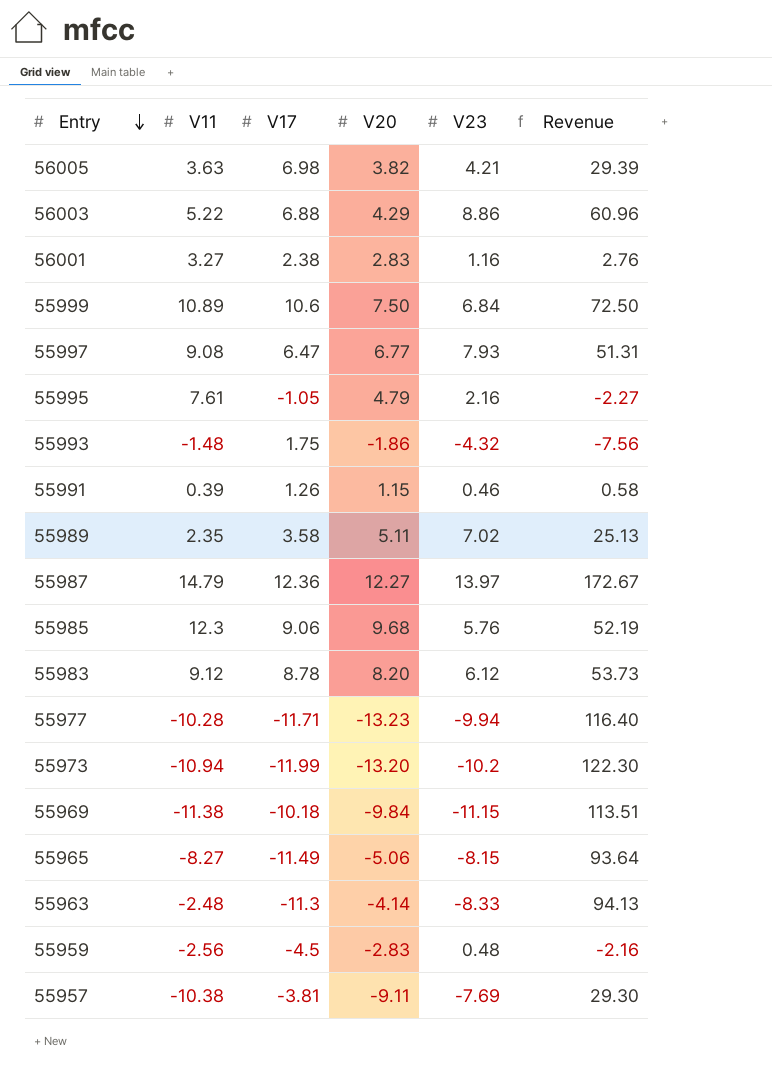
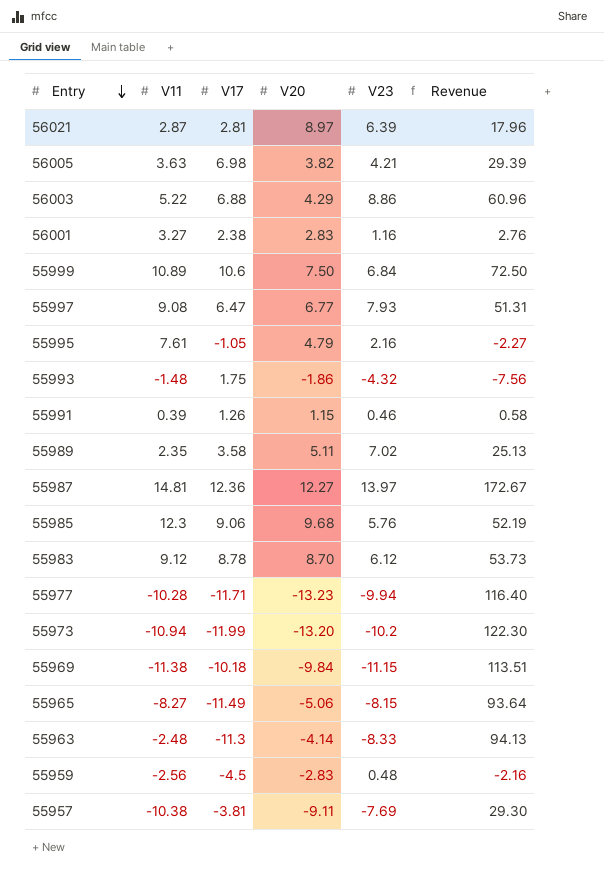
row 56021: none -> 2.87 | 2.81 | 8.97 | 6.39 | 17.96
55987 | V11: 14.79 -> 14.81
55983 | V20: 8.20 -> 8.70

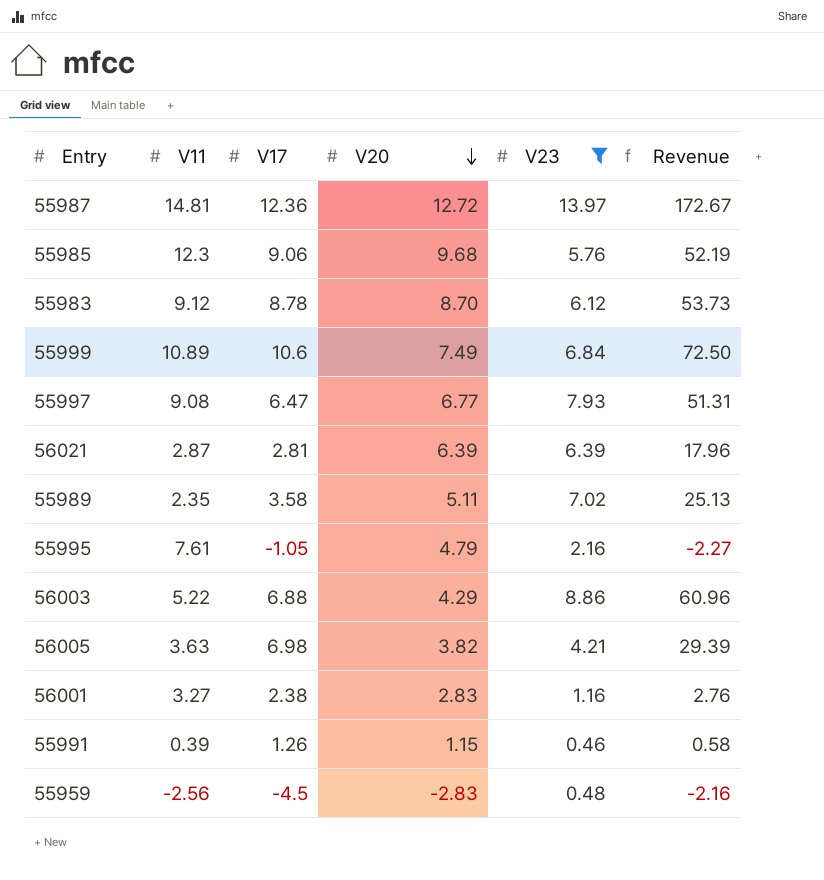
filter: none -> V23 >= 0.46
row order: Entry descending -> V20 descending
55987 | V20: 12.27 -> 12.72
55999 | V20: 7.50 -> 7.49
56021 | V20: 8.97 -> 6.39

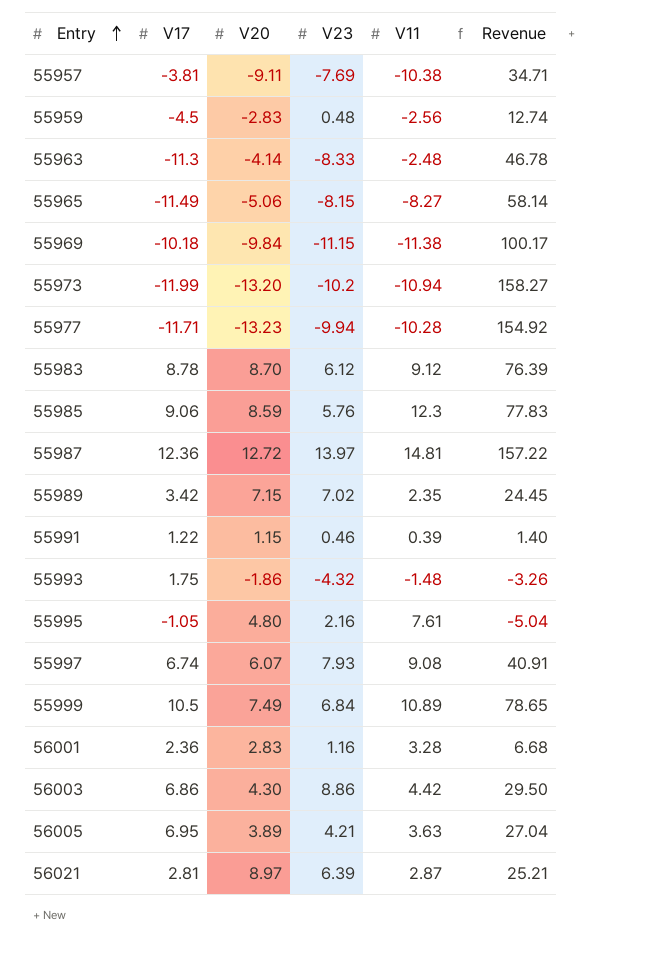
filter: V23 >= 0.46 -> none
row order: V20 descending -> Entry ascending
column V11 | position: 2 -> 5
column Revenue | formula: [V17] * [V23] -> [V17] * [V20]
55985 | V20: 9.68 -> 8.59
55989 | V17: 3.58 -> 3.42
55989 | V20: 5.11 -> 7.15
55991 | V17: 1.26 -> 1.22
55995 | V20: 4.79 -> 4.80
55997 | V17: 6.47 -> 6.74
55997 | V20: 6.77 -> 6.07
55999 | V17: 10.6 -> 10.5
56001 | V17: 2.38 -> 2.36
56001 | V11: 3.27 -> 3.28
56003 | V17: 6.88 -> 6.86
56003 | V20: 4.29 -> 4.30
56003 | V11: 5.22 -> 4.42
56005 | V17: 6.98 -> 6.95
56005 | V20: 3.82 -> 3.89
56021 | V20: 6.39 -> 8.97

